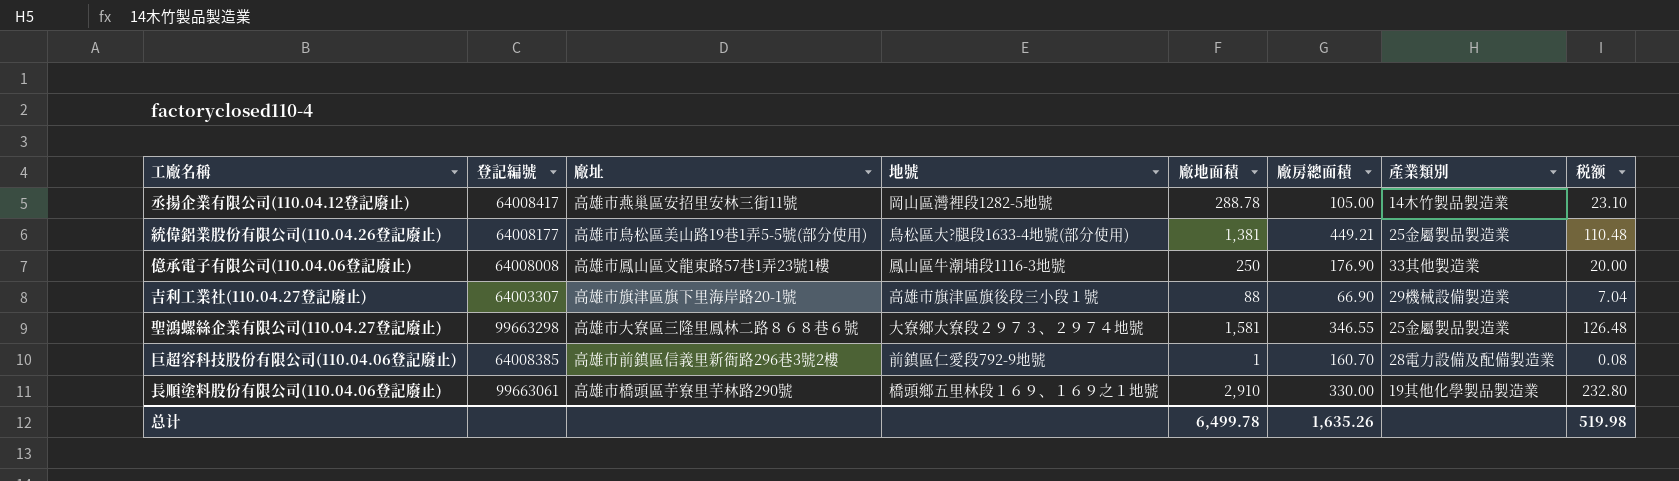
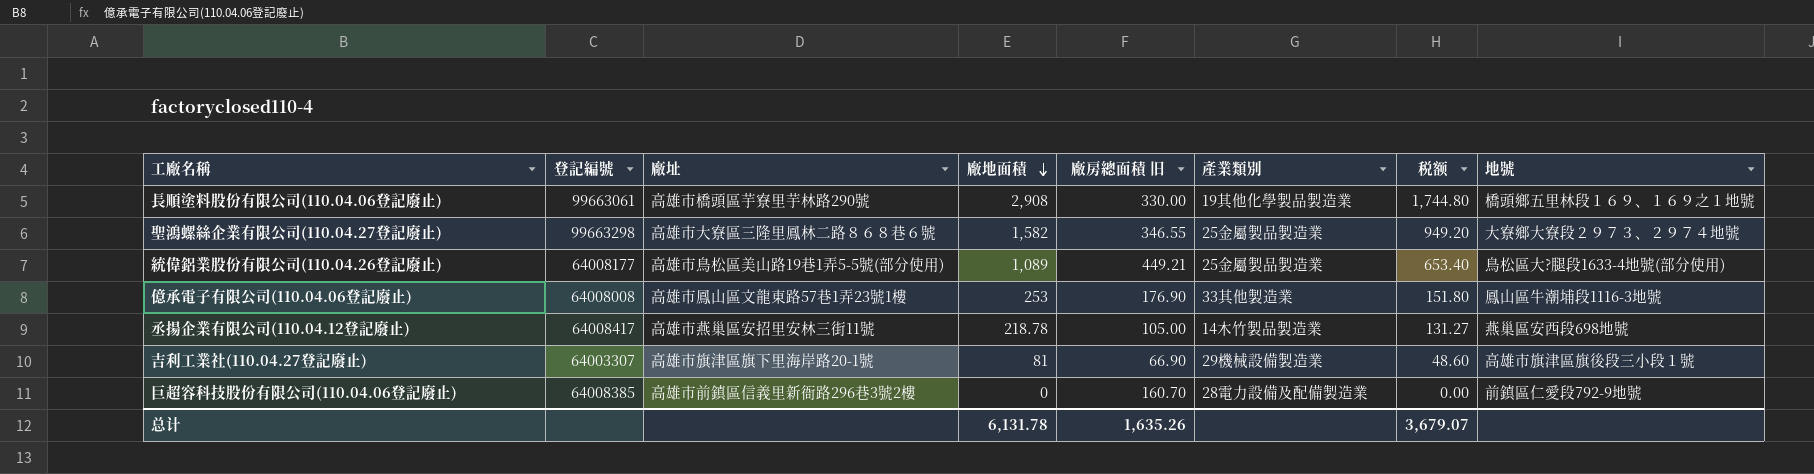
row order: none -> 廠地面積 descending
column name: 廠房總面積 -> 廠房總面積 旧
column 税额 | formula: [廠地面積] * 0.08 -> [廠地面積] * 0.6
column 地號 | position: 4 -> 8
長順塗料股份有限公司(110.04.06登記廢止) | 廠地面積: 2,910 -> 2,908
聖鴻螺絲企業有限公司(110.04.27登記廢止) | 廠地面積: 1,581 -> 1,582
統偉鋁業股份有限公司(110.04.26登記廢止) | 廠地面積: 1,381 -> 1,089
億承電子有限公司(110.04.06登記廢止) | 廠地面積: 250 -> 253
丞揚企業有限公司(110.04.12登記廢止) | 廠地面積: 288.78 -> 218.78
丞揚企業有限公司(110.04.12登記廢止) | 地號: 岡山區灣裡段1282-5地號 -> 燕巢區安西段698地號
吉利工業社(110.04.27登記廢止) | 廠地面積: 88 -> 81
巨超容科技股份有限公司(110.04.06登記廢止) | 廠地面積: 1 -> 0
总计 | 廠地面積: 6,499.78 -> 6,131.78
总计 | 税额: 519.98 -> 3,679.07

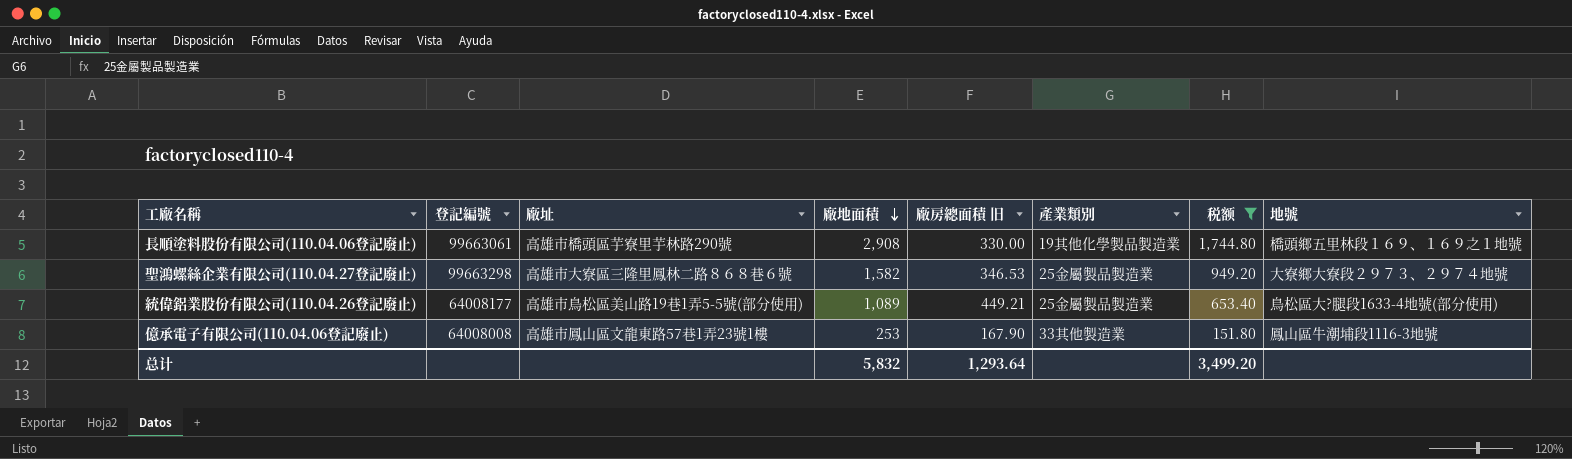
filter: none -> 税额 >= 151.80
聖鴻螺絲企業有限公司(110.04.27登記廢止) | 廠房總面積 旧: 346.55 -> 346.53
億承電子有限公司(110.04.06登記廢止) | 廠房總面積 旧: 176.90 -> 167.90
总计 | 廠地面積: 6,131.78 -> 5,832
总计 | 廠房總面積 旧: 1,635.26 -> 1,293.64
总计 | 税额: 3,679.07 -> 3,499.20

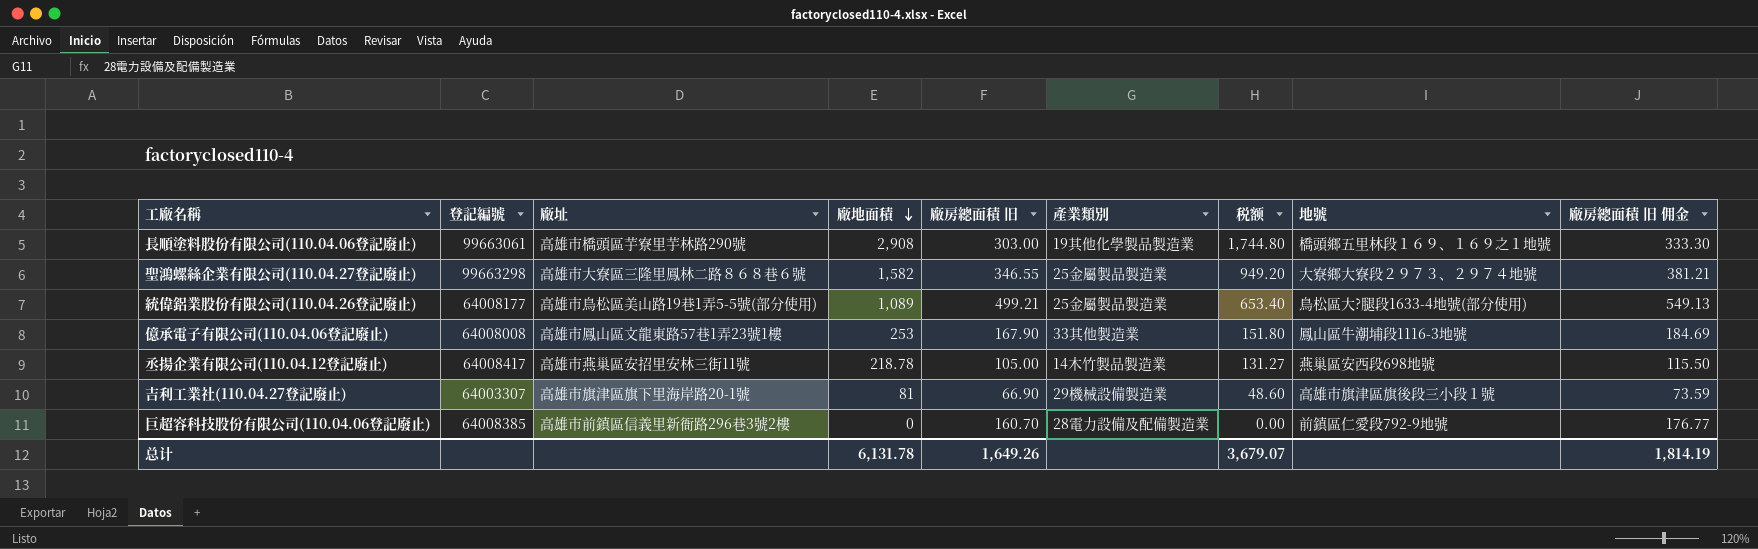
filter: 税额 >= 151.80 -> none
column 廠房總面積 旧 佣金 | formula: none -> [廠房總面積 旧] * 1.1
長順塗料股份有限公司(110.04.06登記廢止) | 廠房總面積 旧: 330.00 -> 303.00
聖鴻螺絲企業有限公司(110.04.27登記廢止) | 廠房總面積 旧: 346.53 -> 346.55
統偉鋁業股份有限公司(110.04.26登記廢止) | 廠房總面積 旧: 449.21 -> 499.21
总计 | 廠地面積: 5,832 -> 6,131.78
总计 | 廠房總面積 旧: 1,293.64 -> 1,649.26
总计 | 税额: 3,499.20 -> 3,679.07

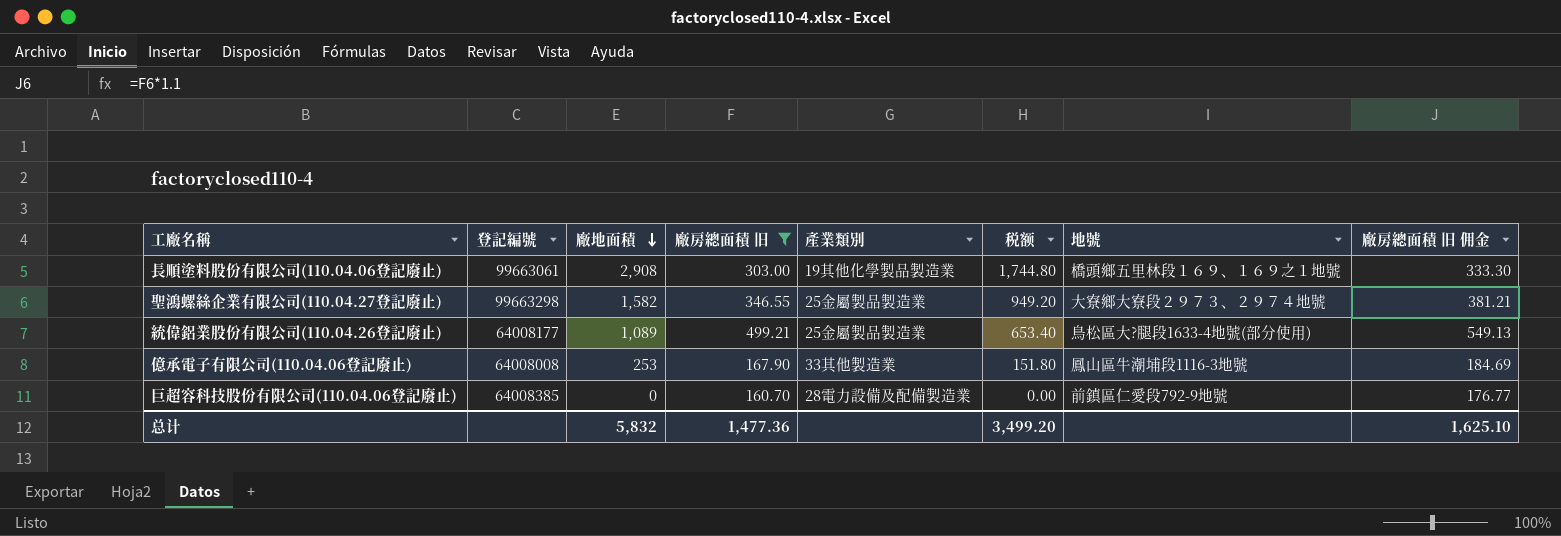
filter: none -> 廠房總面積 旧 >= 160.70
column 廠址 | position: 3 -> none
总计 | 廠地面積: 6,131.78 -> 5,832
总计 | 廠房總面積 旧: 1,649.26 -> 1,477.36
总计 | 税额: 3,679.07 -> 3,499.20
总计 | 廠房總面積 旧 佣金: 1,814.19 -> 1,625.10

